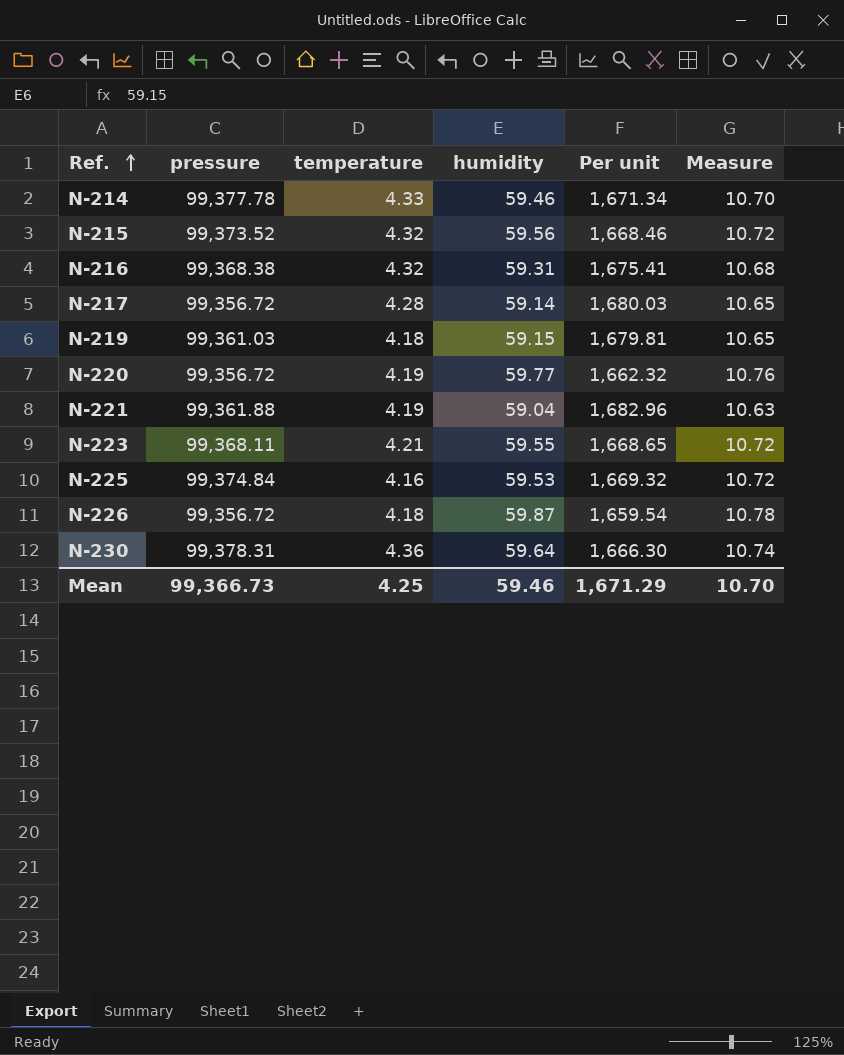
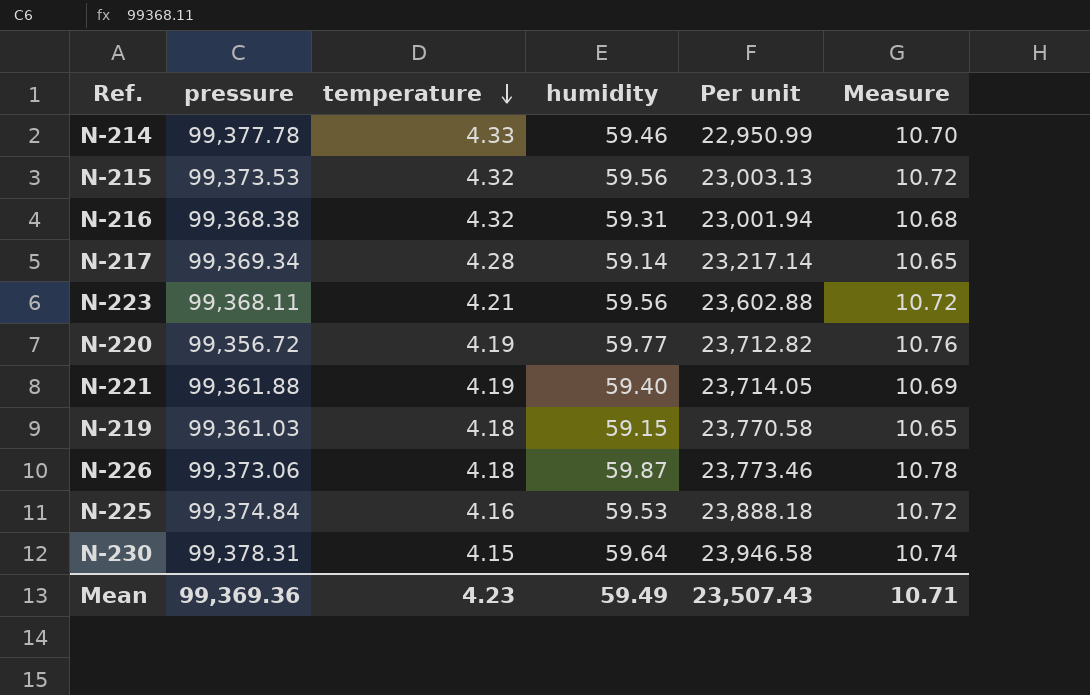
row order: Ref. ascending -> temperature descending
column Per unit | formula: [pressure] / [humidity] -> [pressure] / [temperature]
N-215 | pressure: 99,373.52 -> 99,373.53
N-217 | pressure: 99,356.72 -> 99,369.34
N-223 | humidity: 59.55 -> 59.56
N-221 | humidity: 59.04 -> 59.40
N-221 | Measure: 10.63 -> 10.69
N-226 | pressure: 99,356.72 -> 99,373.06
N-230 | temperature: 4.36 -> 4.15
Mean | pressure: 99,366.73 -> 99,369.36
Mean | temperature: 4.25 -> 4.23
Mean | humidity: 59.46 -> 59.49
Mean | Per unit: 1,671.29 -> 23,507.43
Mean | Measure: 10.70 -> 10.71

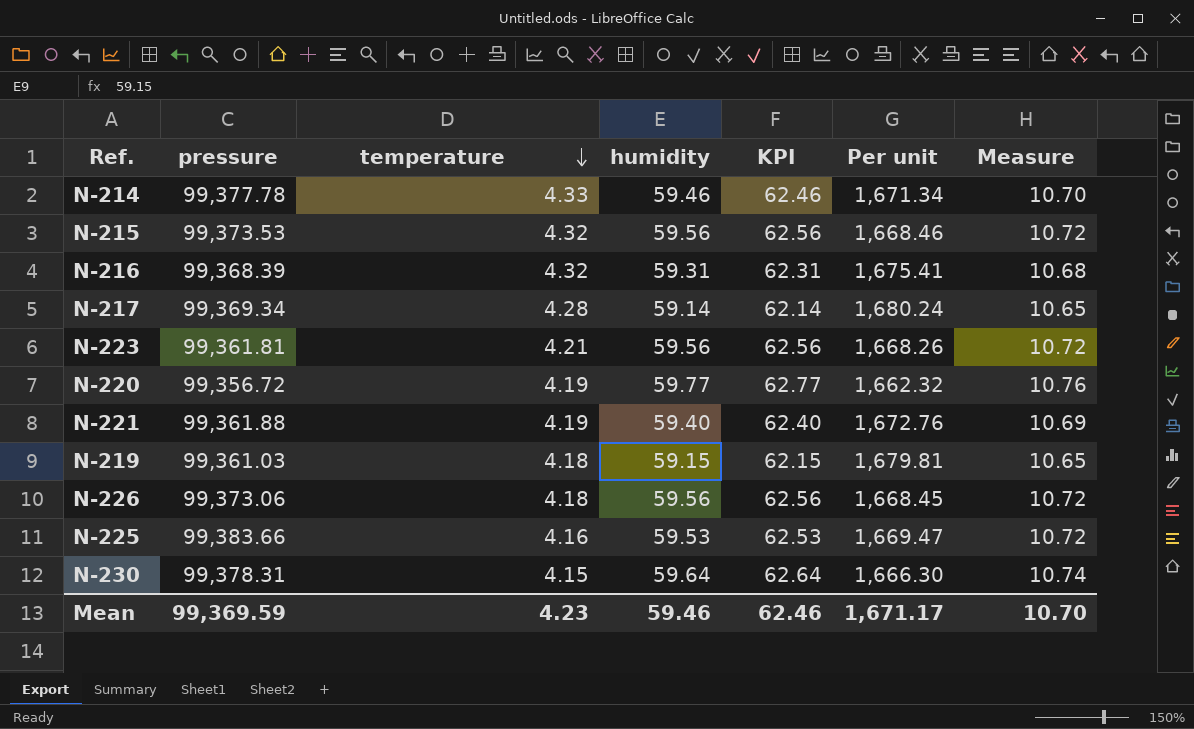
column KPI | formula: none -> [humidity] + 3
column Per unit | formula: [pressure] / [temperature] -> [pressure] / [humidity]
N-216 | pressure: 99,368.38 -> 99,368.39
N-223 | pressure: 99,368.11 -> 99,361.81
N-226 | humidity: 59.87 -> 59.56
N-226 | Measure: 10.78 -> 10.72
N-225 | pressure: 99,374.84 -> 99,383.66
Mean | pressure: 99,369.36 -> 99,369.59
Mean | humidity: 59.49 -> 59.46
Mean | Per unit: 23,507.43 -> 1,671.17
Mean | Measure: 10.71 -> 10.70

